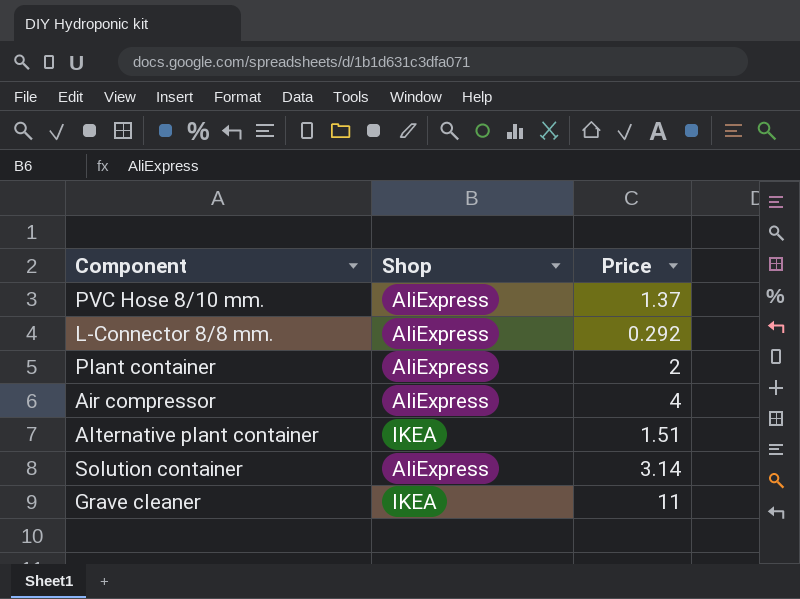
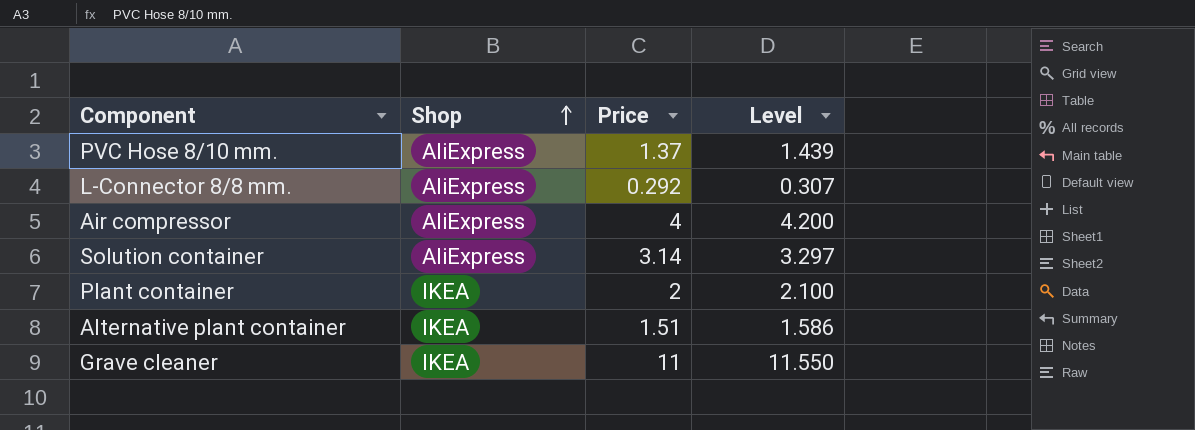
row order: none -> Shop ascending
column Level | formula: none -> [Price] * 1.05
Plant container | Shop: AliExpress -> IKEA

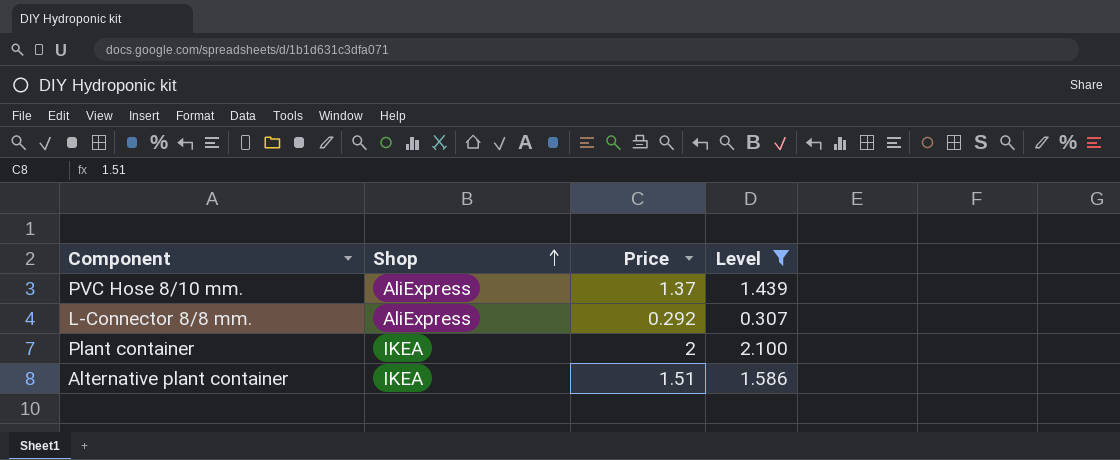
filter: none -> Level <= 2.100

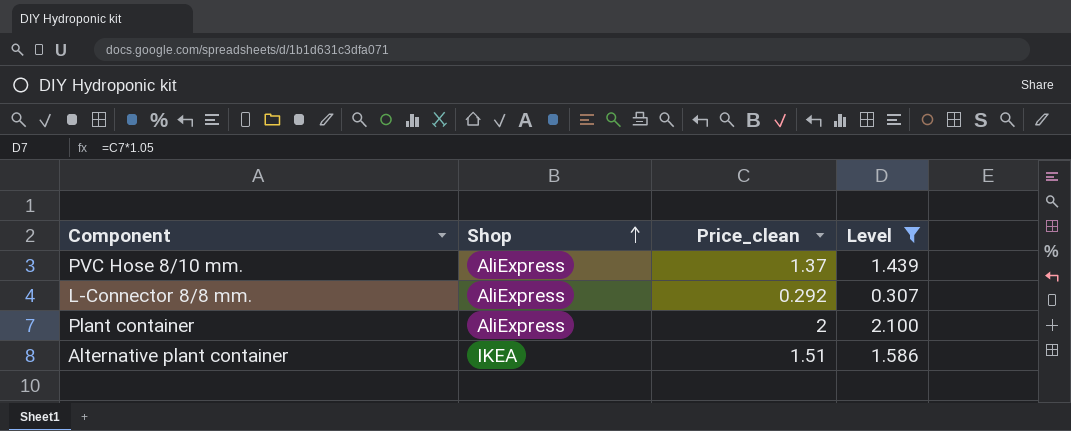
column name: Price -> Price_clean
Plant container | Shop: IKEA -> AliExpress

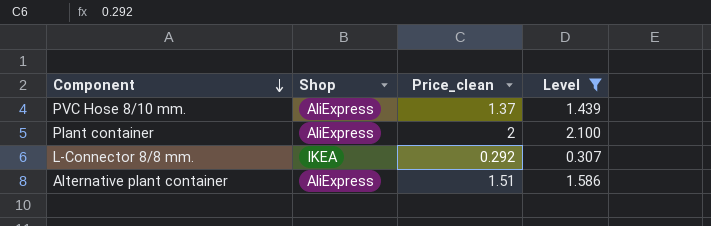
row order: Shop ascending -> Component descending
L-Connector 8/8 mm. | Shop: AliExpress -> IKEA
Alternative plant container | Shop: IKEA -> AliExpress

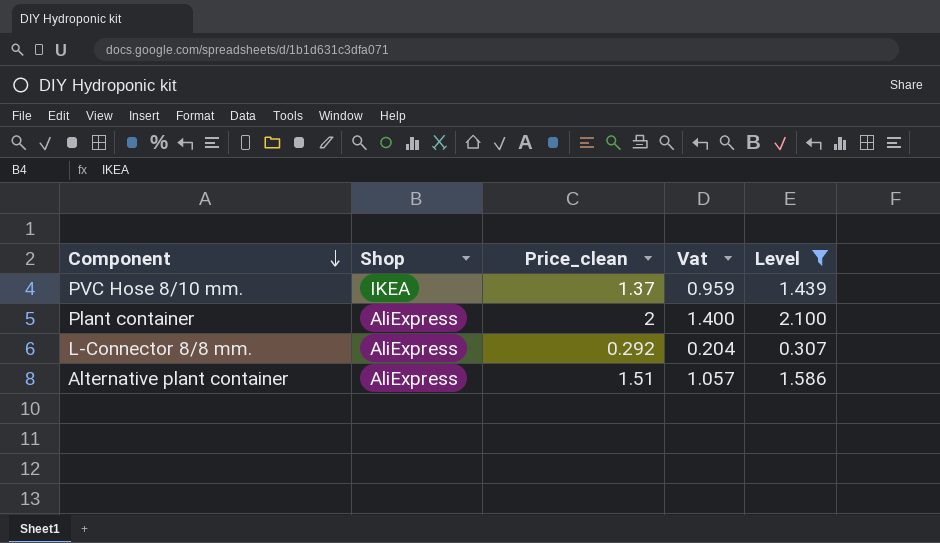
column Vat | formula: none -> [Price_clean] * 0.7
PVC Hose 8/10 mm. | Shop: AliExpress -> IKEA
L-Connector 8/8 mm. | Shop: IKEA -> AliExpress

